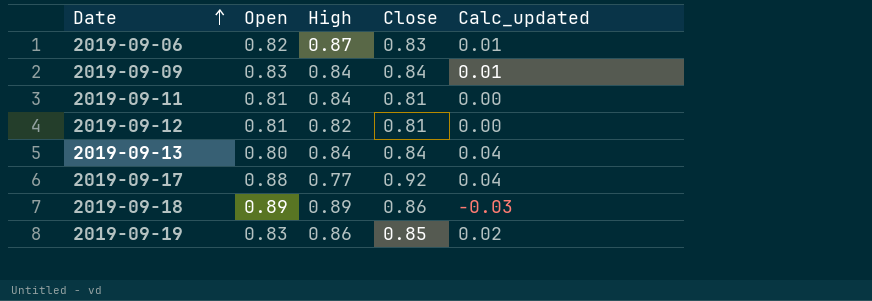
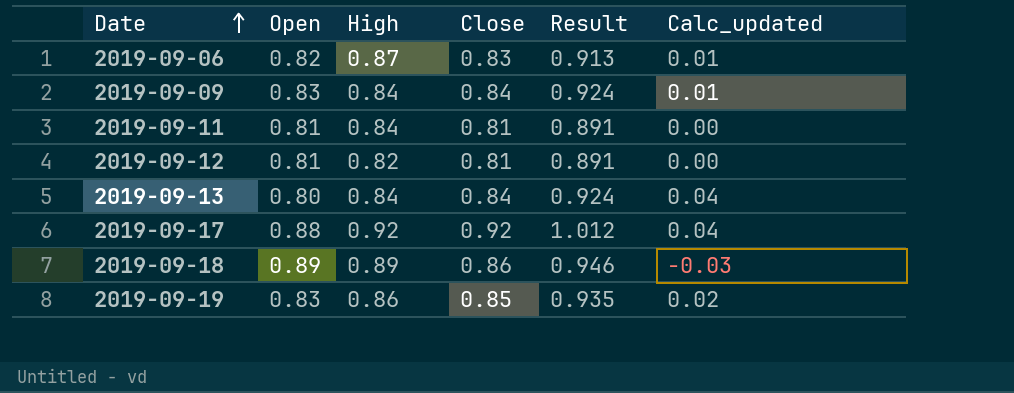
column Result | formula: none -> [Close] * 1.1
2019-09-17 | High: 0.77 -> 0.92

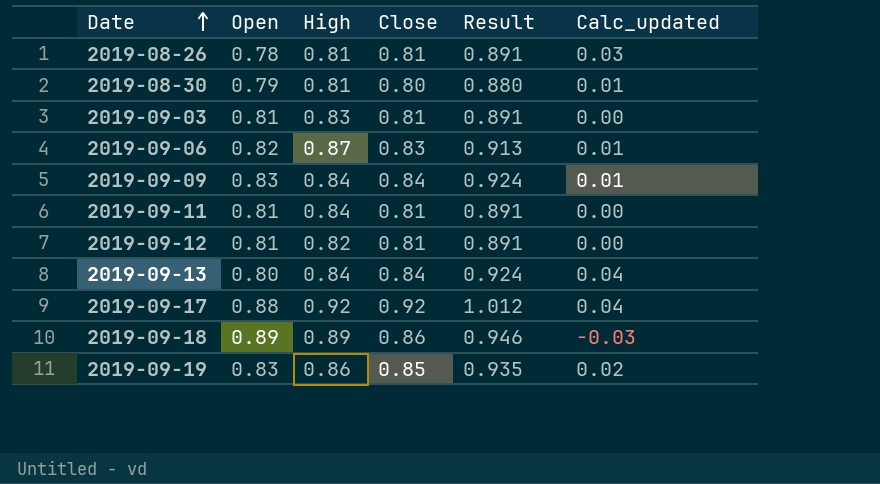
row 2019-08-26: none -> 0.78 | 0.81 | 0.81 | 0.891 | 0.03
row 2019-08-30: none -> 0.79 | 0.81 | 0.80 | 0.880 | 0.01
row 2019-09-03: none -> 0.81 | 0.83 | 0.81 | 0.891 | 0.00

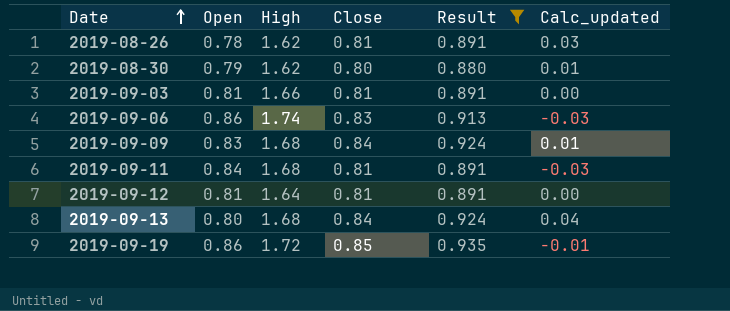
filter: none -> Result <= 0.935
2019-08-26 | High: 0.81 -> 1.62
2019-08-30 | High: 0.81 -> 1.62
2019-09-03 | High: 0.83 -> 1.66
2019-09-06 | Open: 0.82 -> 0.86
2019-09-06 | High: 0.87 -> 1.74
2019-09-06 | Calc_updated: 0.01 -> -0.03
2019-09-09 | High: 0.84 -> 1.68
2019-09-11 | Open: 0.81 -> 0.84
2019-09-11 | High: 0.84 -> 1.68
2019-09-11 | Calc_updated: 0.00 -> -0.03
2019-09-12 | High: 0.82 -> 1.64
2019-09-13 | High: 0.84 -> 1.68
2019-09-19 | Open: 0.83 -> 0.86
2019-09-19 | High: 0.86 -> 1.72
2019-09-19 | Calc_updated: 0.02 -> -0.01

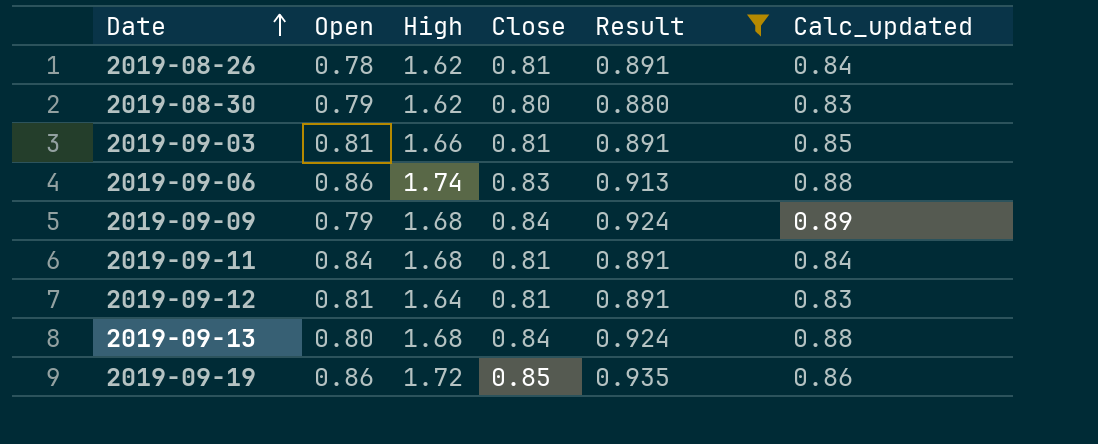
column Calc_updated | formula: [Close] - [Open] -> [High] - [Open]
2019-09-09 | Open: 0.83 -> 0.79

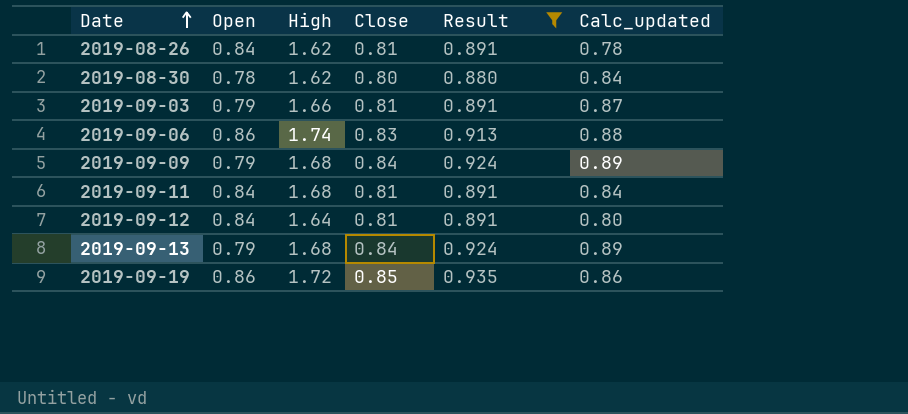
2019-08-26 | Open: 0.78 -> 0.84
2019-08-26 | Calc_updated: 0.84 -> 0.78
2019-08-30 | Open: 0.79 -> 0.78
2019-08-30 | Calc_updated: 0.83 -> 0.84
2019-09-03 | Open: 0.81 -> 0.79
2019-09-03 | Calc_updated: 0.85 -> 0.87
2019-09-12 | Open: 0.81 -> 0.84
2019-09-12 | Calc_updated: 0.83 -> 0.80
2019-09-13 | Open: 0.80 -> 0.79
2019-09-13 | Calc_updated: 0.88 -> 0.89

